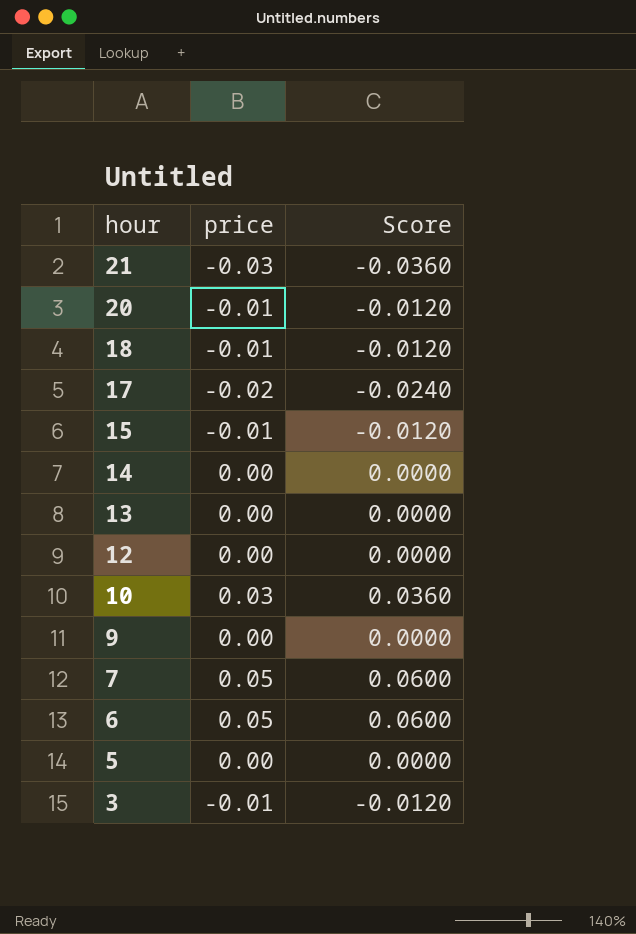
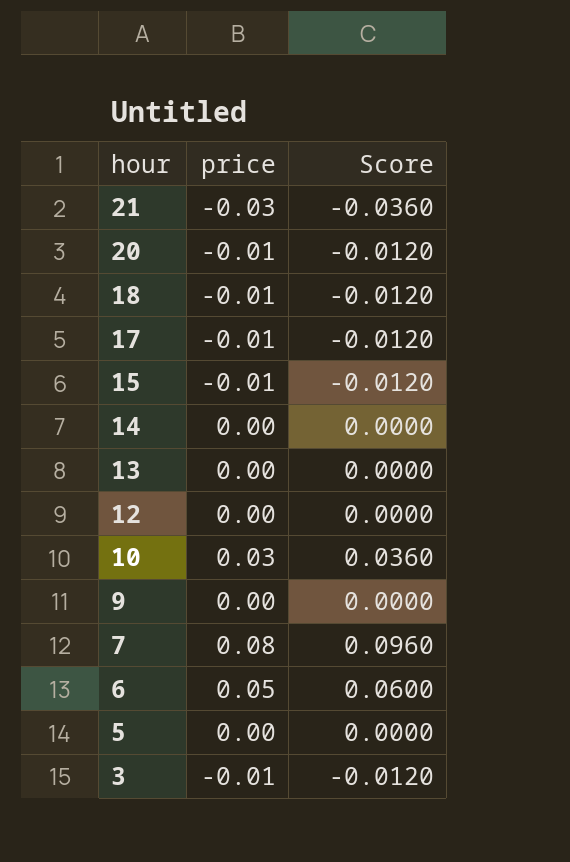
17 | price: -0.02 -> -0.01
17 | Score: -0.0240 -> -0.0120
7 | price: 0.05 -> 0.08
7 | Score: 0.0600 -> 0.0960

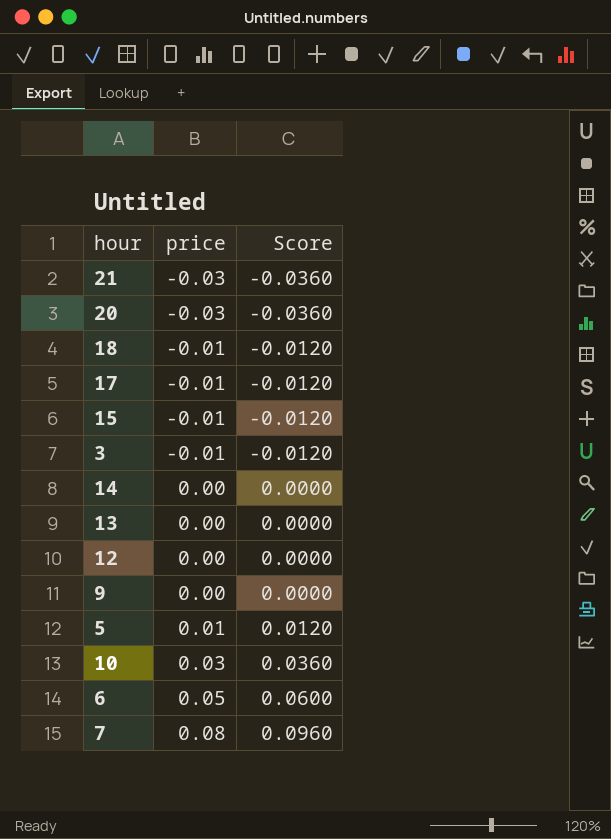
row order: hour descending -> price ascending
20 | price: -0.01 -> -0.03
20 | Score: -0.0120 -> -0.0360
5 | price: 0.00 -> 0.01
5 | Score: 0.0000 -> 0.0120

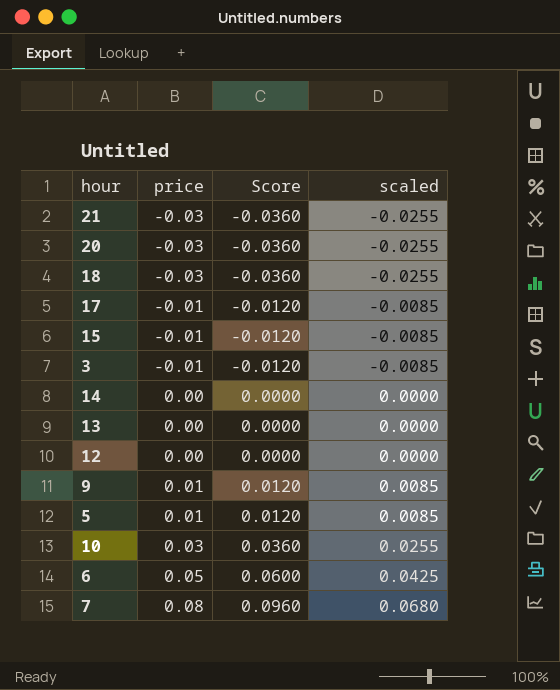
column scaled | formula: none -> [price] * 0.85
18 | price: -0.01 -> -0.03
18 | Score: -0.0120 -> -0.0360
9 | price: 0.00 -> 0.01
9 | Score: 0.0000 -> 0.0120

